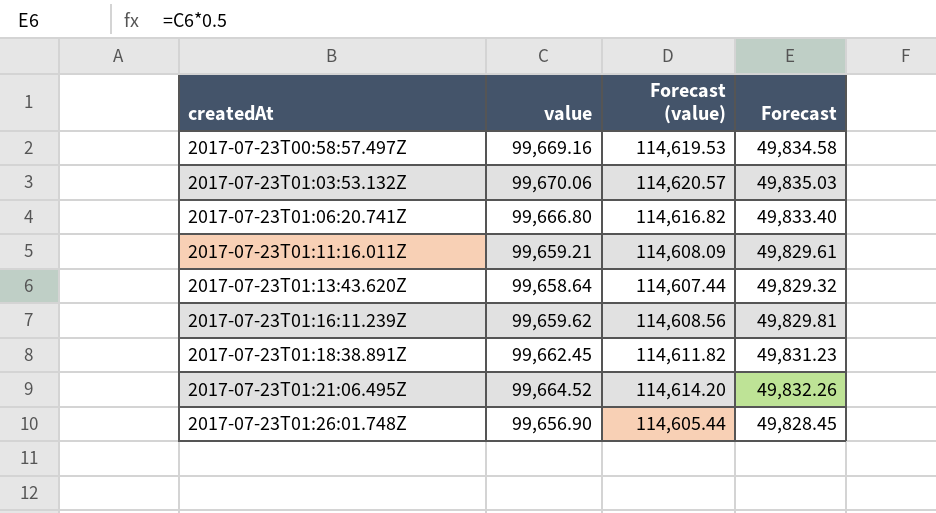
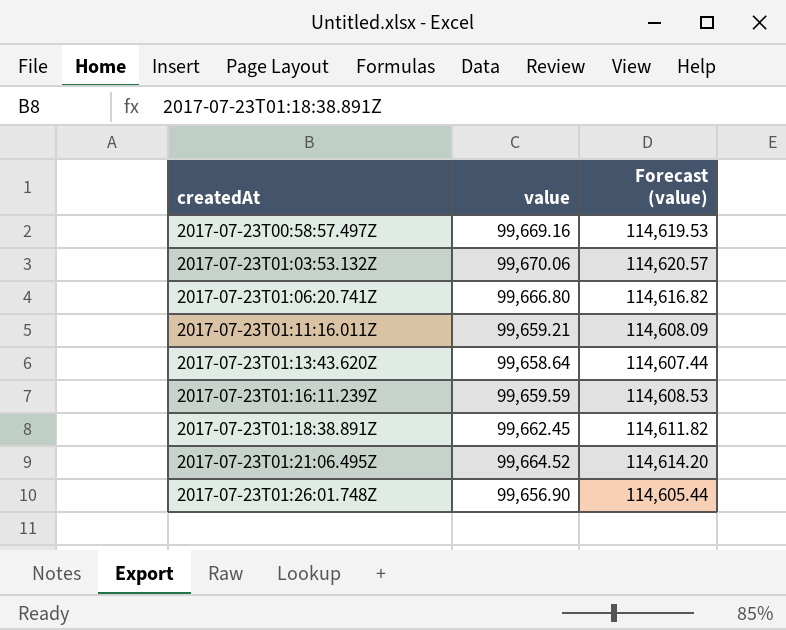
column Forecast | formula: [value] * 0.5 -> none
2017-07-23T01:16:11.239Z | value: 99,659.62 -> 99,659.59
2017-07-23T01:16:11.239Z | Forecast (value): 114,608.56 -> 114,608.53

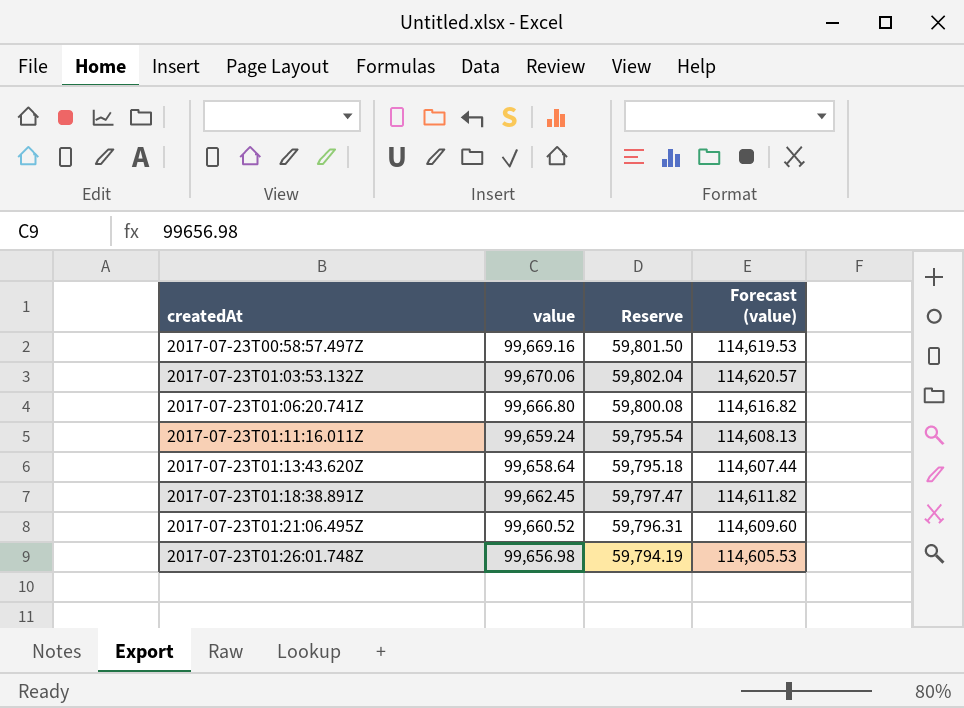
column Reserve | formula: none -> [value] * 0.6
row 2017-07-23T01:16:11.239Z: 99,659.59 | 114,608.53 -> none
2017-07-23T01:11:16.011Z | value: 99,659.21 -> 99,659.24
2017-07-23T01:11:16.011Z | Forecast (value): 114,608.09 -> 114,608.13
2017-07-23T01:21:06.495Z | value: 99,664.52 -> 99,660.52
2017-07-23T01:21:06.495Z | Forecast (value): 114,614.20 -> 114,609.60
2017-07-23T01:26:01.748Z | value: 99,656.90 -> 99,656.98
2017-07-23T01:26:01.748Z | Forecast (value): 114,605.44 -> 114,605.53

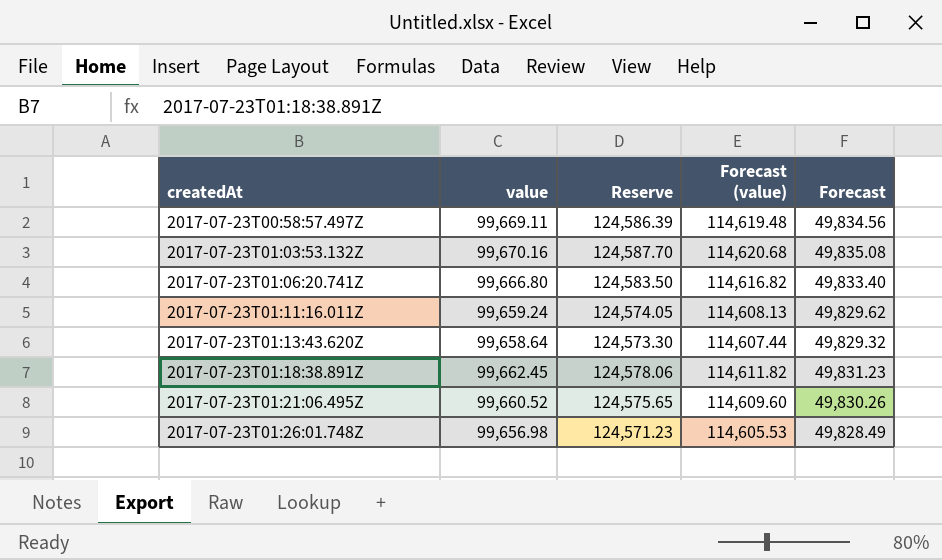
column Reserve | formula: [value] * 0.6 -> [value] * 1.25
column Forecast | formula: none -> [value] * 0.5
2017-07-23T00:58:57.497Z | value: 99,669.16 -> 99,669.11
2017-07-23T00:58:57.497Z | Forecast (value): 114,619.53 -> 114,619.48
2017-07-23T01:03:53.132Z | value: 99,670.06 -> 99,670.16
2017-07-23T01:03:53.132Z | Forecast (value): 114,620.57 -> 114,620.68

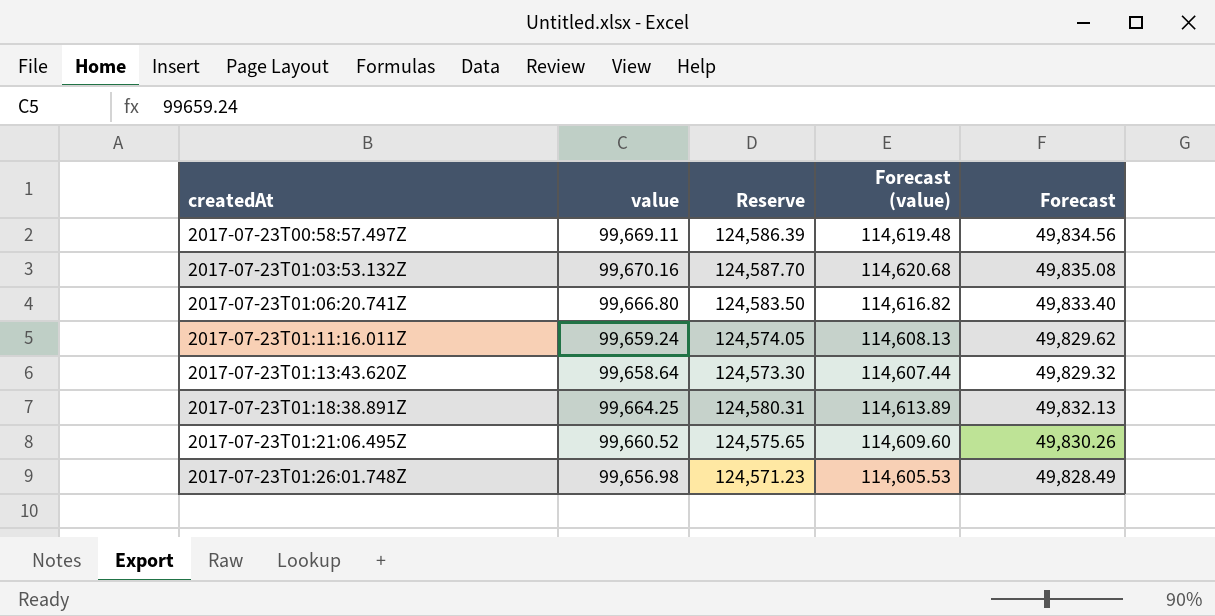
2017-07-23T01:18:38.891Z | value: 99,662.45 -> 99,664.25
2017-07-23T01:18:38.891Z | Reserve: 124,578.06 -> 124,580.31
2017-07-23T01:18:38.891Z | Forecast (value): 114,611.82 -> 114,613.89
2017-07-23T01:18:38.891Z | Forecast: 49,831.23 -> 49,832.13

